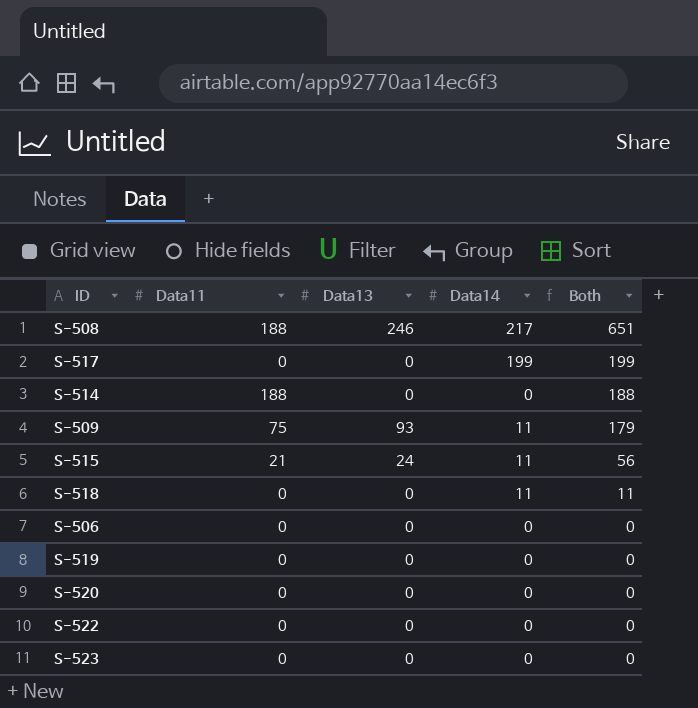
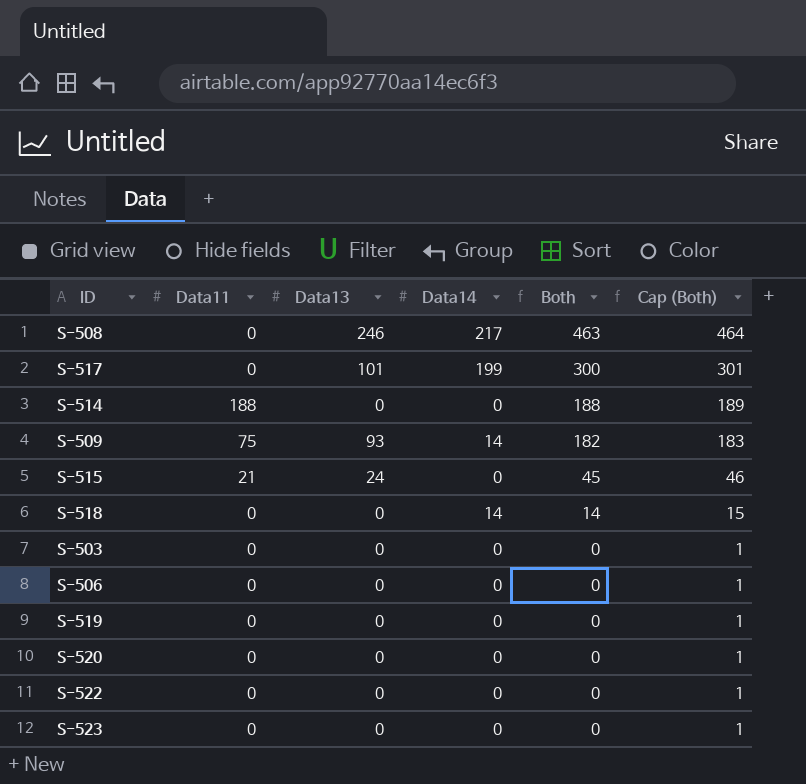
column Cap (Both) | formula: none -> [Both] + 1
S-508 | Data11: 188 -> 0
S-508 | Both: 651 -> 463
S-517 | Data13: 0 -> 101
S-517 | Both: 199 -> 300
S-509 | Data14: 11 -> 14
S-509 | Both: 179 -> 182
S-515 | Data14: 11 -> 0
S-515 | Both: 56 -> 45
S-518 | Data14: 11 -> 14
S-518 | Both: 11 -> 14
row S-503: none -> 0 | 0 | 0 | 0 | 1

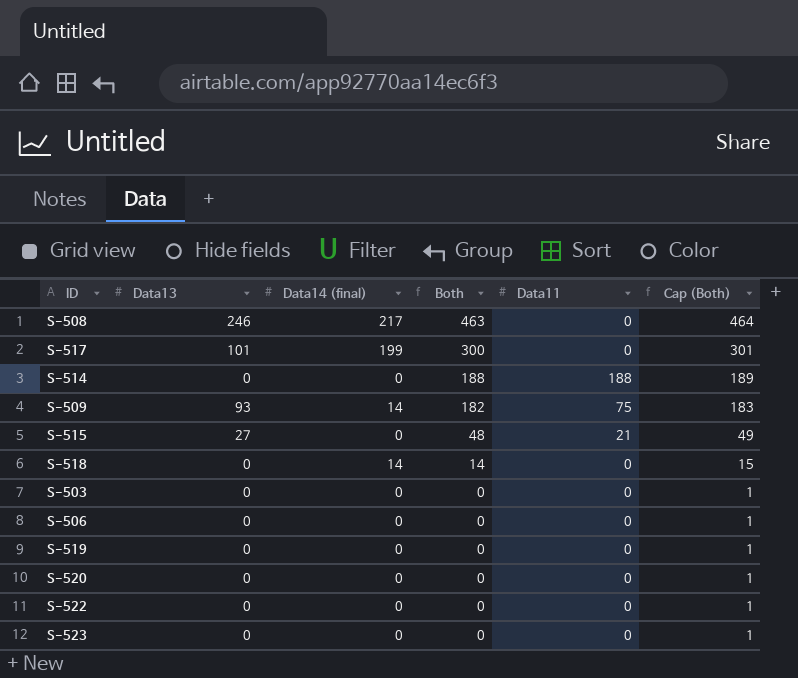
column name: Data14 -> Data14 (final)
column Data11 | position: 2 -> 5
S-515 | Data13: 24 -> 27
S-515 | Both: 45 -> 48
S-515 | Cap (Both): 46 -> 49

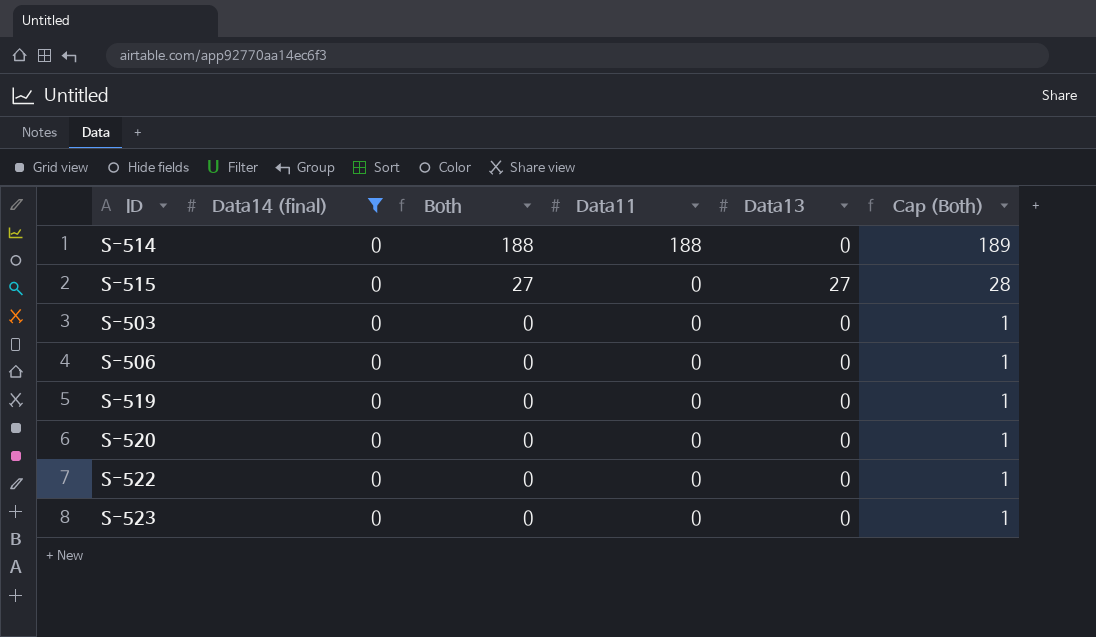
filter: none -> Data14 (final) = 0
column Data13 | position: 2 -> 5
S-515 | Both: 48 -> 27
S-515 | Data11: 21 -> 0
S-515 | Cap (Both): 49 -> 28

